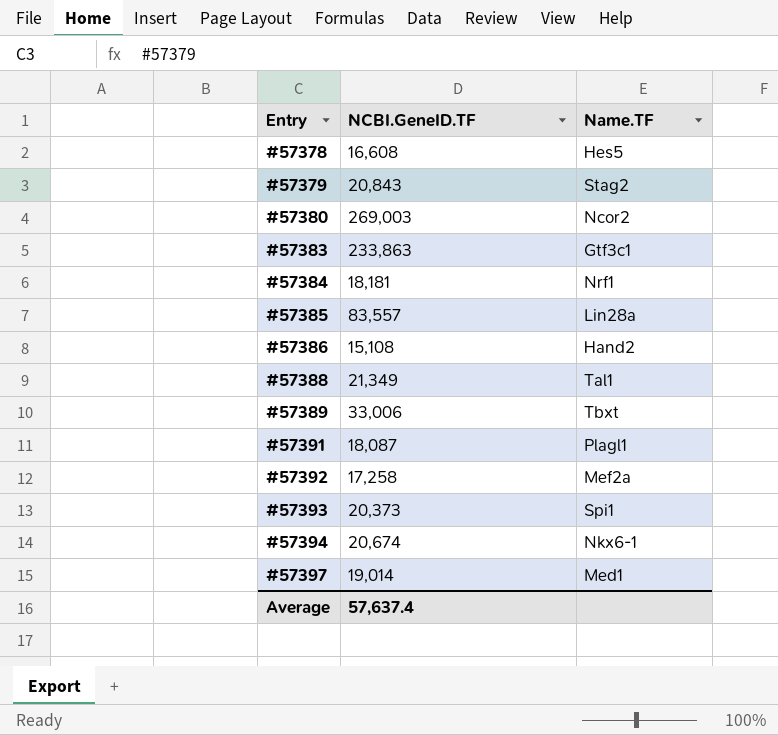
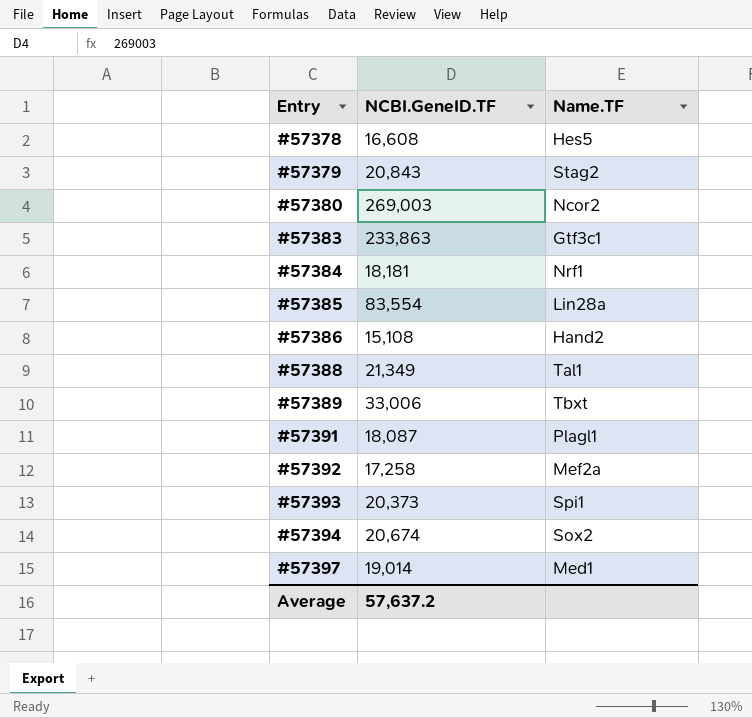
#57385 | NCBI.GeneID.TF: 83,557 -> 83,554
#57394 | Name.TF: Nkx6-1 -> Sox2
Average | NCBI.GeneID.TF: 57,637.4 -> 57,637.2

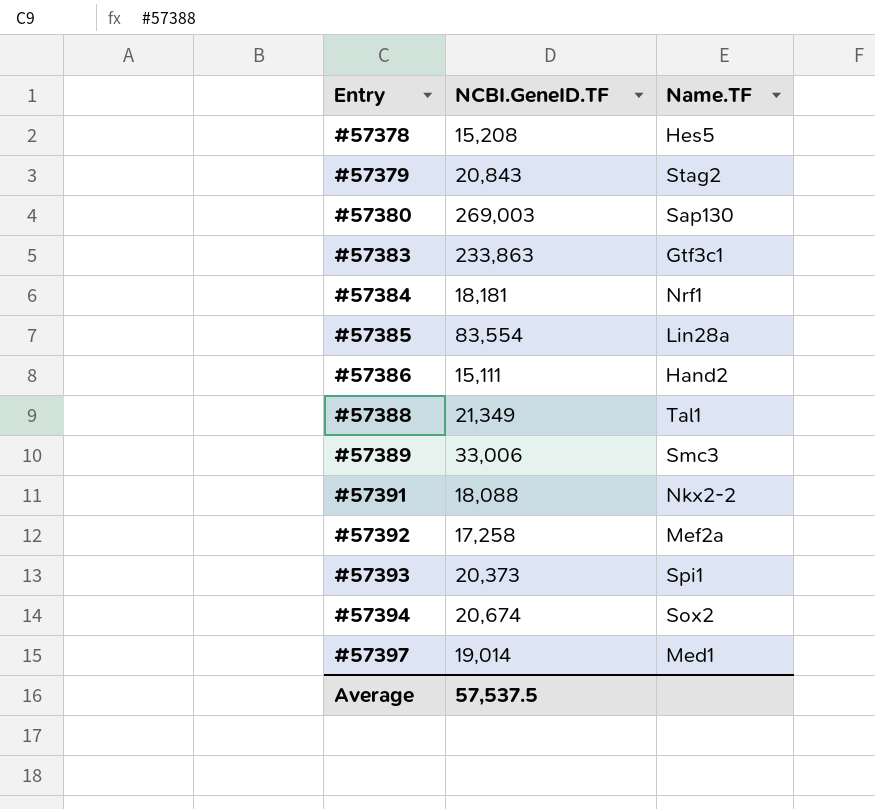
#57378 | NCBI.GeneID.TF: 16,608 -> 15,208
#57380 | Name.TF: Ncor2 -> Sap130
#57386 | NCBI.GeneID.TF: 15,108 -> 15,111
#57389 | Name.TF: Tbxt -> Smc3
#57391 | NCBI.GeneID.TF: 18,087 -> 18,088
#57391 | Name.TF: Plagl1 -> Nkx2-2
Average | NCBI.GeneID.TF: 57,637.2 -> 57,537.5

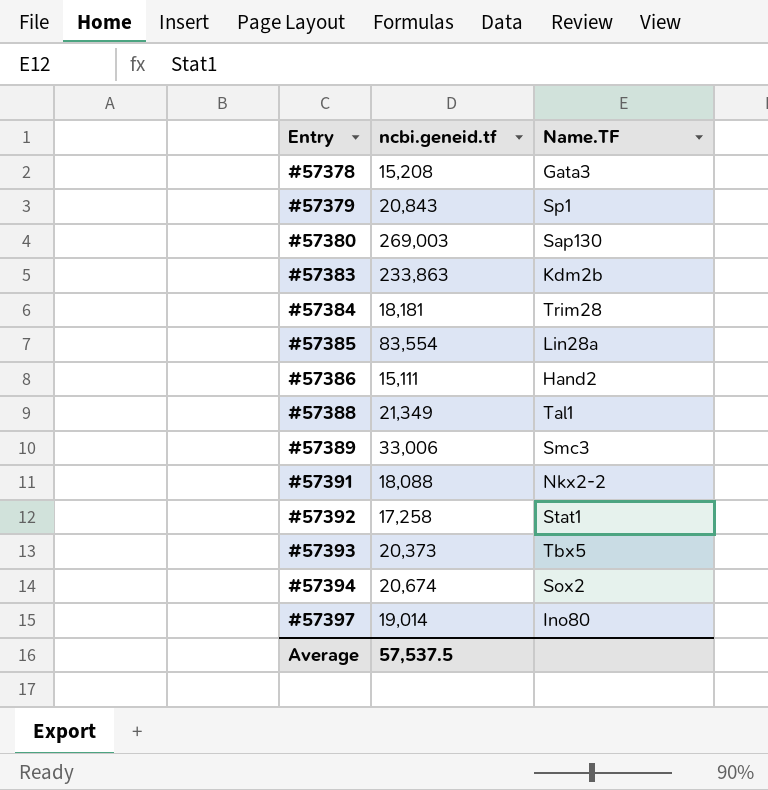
column name: NCBI.GeneID.TF -> ncbi.geneid.tf
#57378 | Name.TF: Hes5 -> Gata3
#57379 | Name.TF: Stag2 -> Sp1
#57383 | Name.TF: Gtf3c1 -> Kdm2b
#57384 | Name.TF: Nrf1 -> Trim28
#57392 | Name.TF: Mef2a -> Stat1
#57393 | Name.TF: Spi1 -> Tbx5
#57397 | Name.TF: Med1 -> Ino80

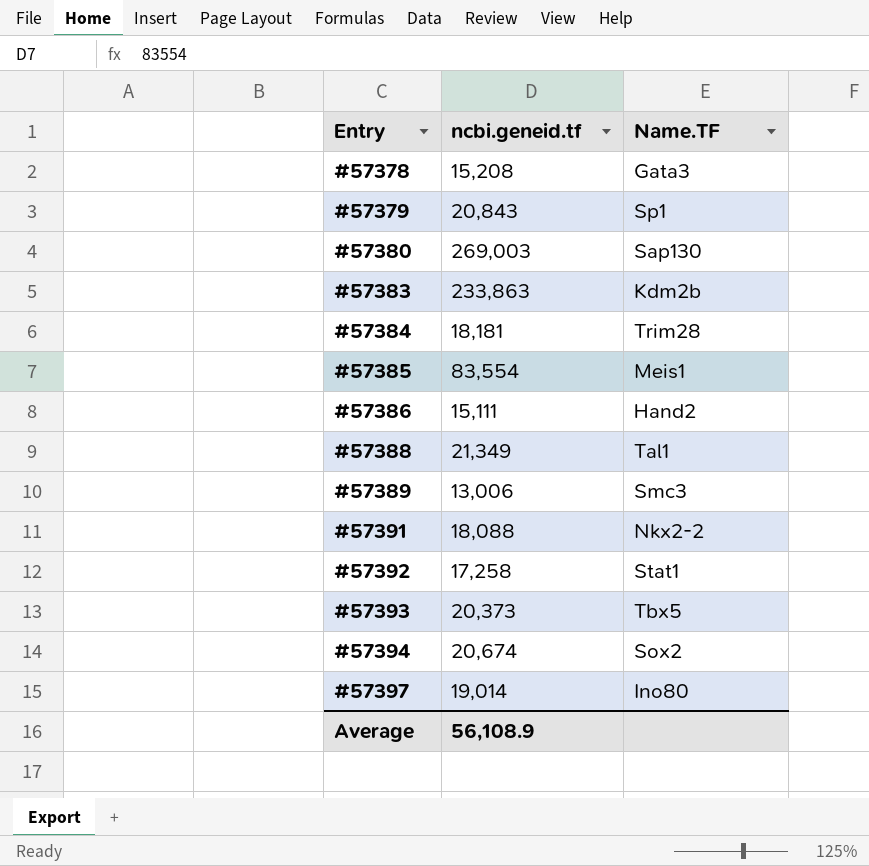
#57385 | Name.TF: Lin28a -> Meis1
#57389 | ncbi.geneid.tf: 33,006 -> 13,006
Average | ncbi.geneid.tf: 57,537.5 -> 56,108.9

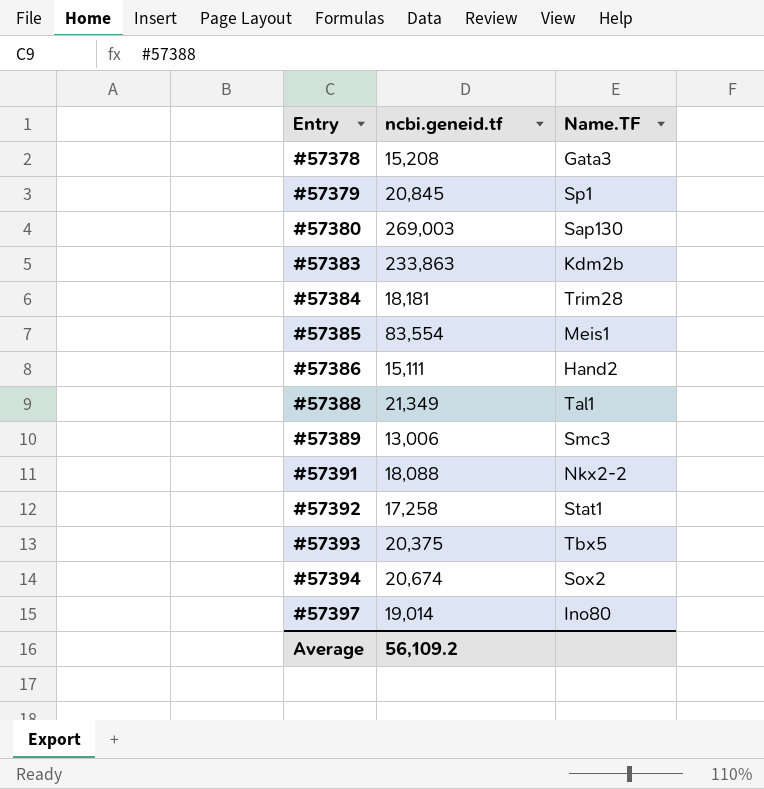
#57379 | ncbi.geneid.tf: 20,843 -> 20,845
#57393 | ncbi.geneid.tf: 20,373 -> 20,375
Average | ncbi.geneid.tf: 56,108.9 -> 56,109.2

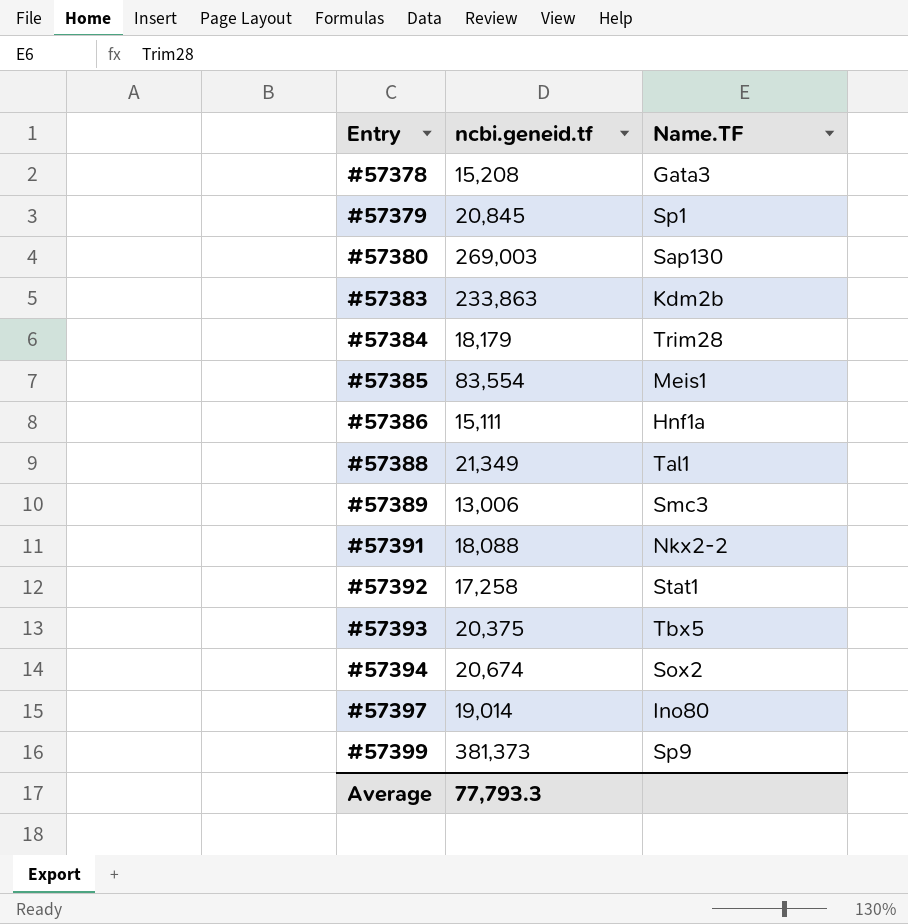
#57384 | ncbi.geneid.tf: 18,181 -> 18,179
#57386 | Name.TF: Hand2 -> Hnf1a
row #57399: none -> 381,373 | Sp9
Average | ncbi.geneid.tf: 56,109.2 -> 77,793.3

